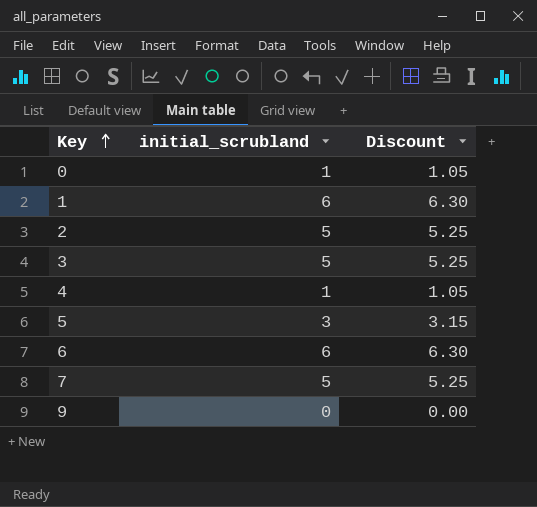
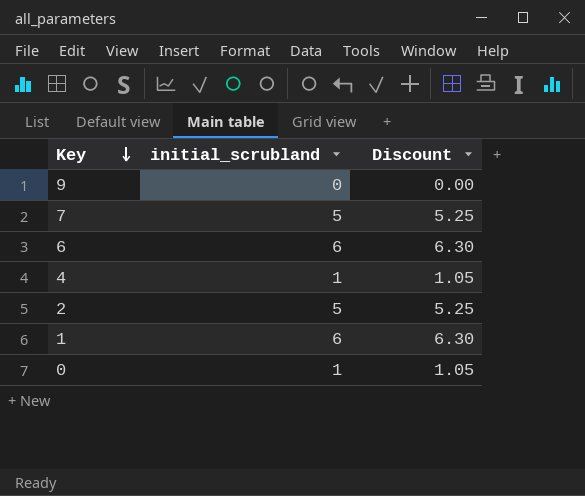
row order: Key ascending -> Key descending
row 3: 5 | 5.25 -> none
row 5: 3 | 3.15 -> none

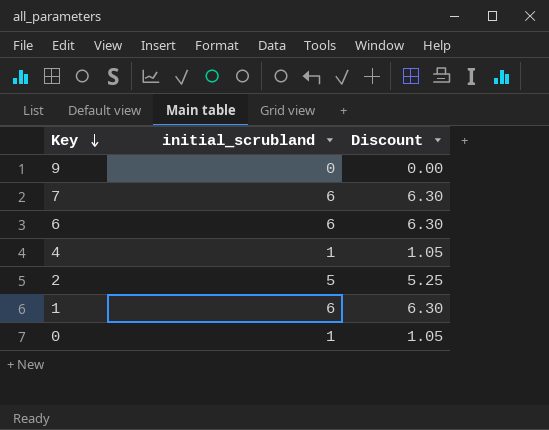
7 | initial_scrubland: 5 -> 6
7 | Discount: 5.25 -> 6.30

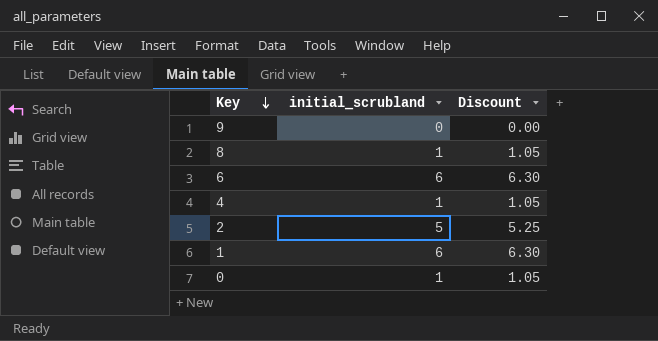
row 7: 6 | 6.30 -> none
row 8: none -> 1 | 1.05

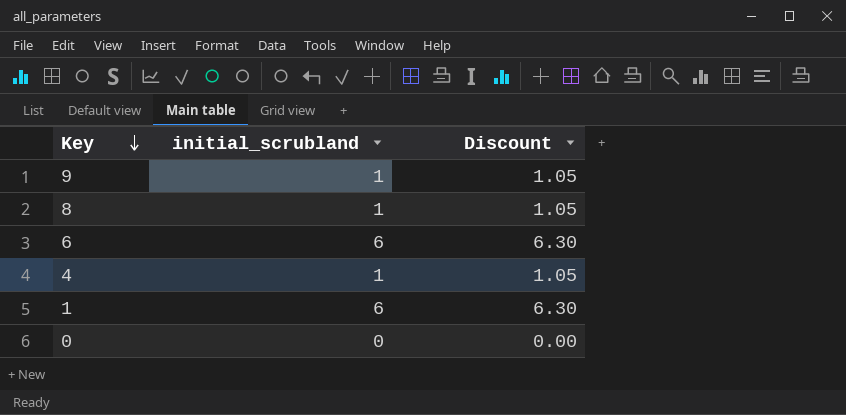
row 2: 5 | 5.25 -> none
9 | initial_scrubland: 0 -> 1
9 | Discount: 0.00 -> 1.05
0 | initial_scrubland: 1 -> 0
0 | Discount: 1.05 -> 0.00

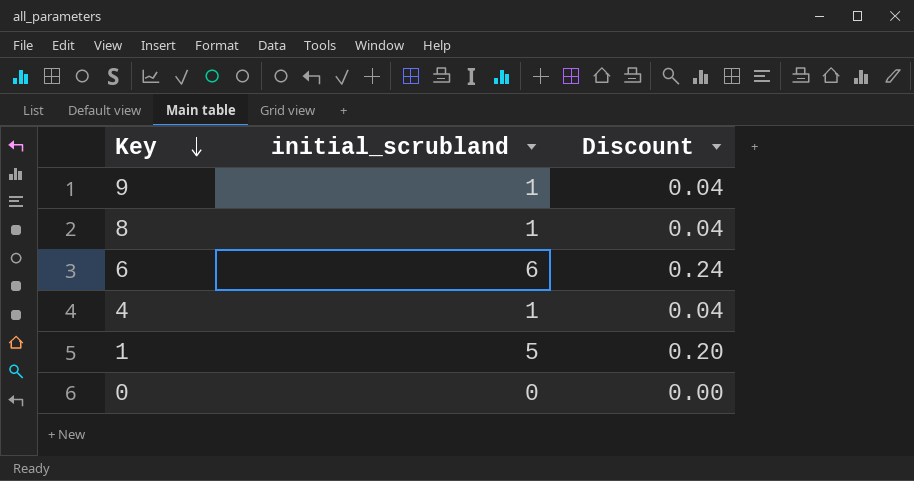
column Discount | formula: [initial_scrubland] * 1.05 -> [initial_scrubland] * 0.04
1 | initial_scrubland: 6 -> 5

